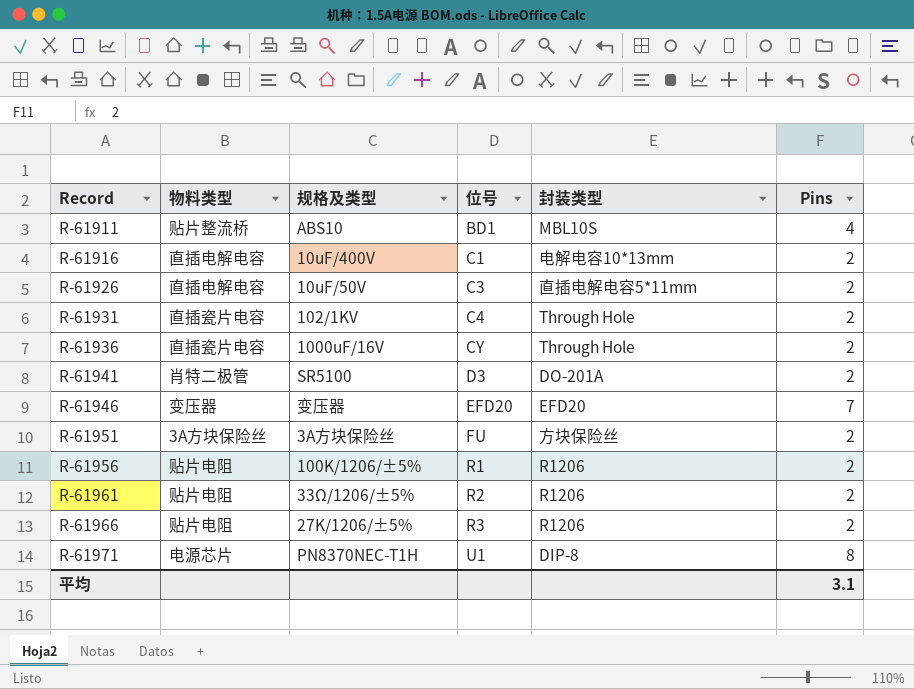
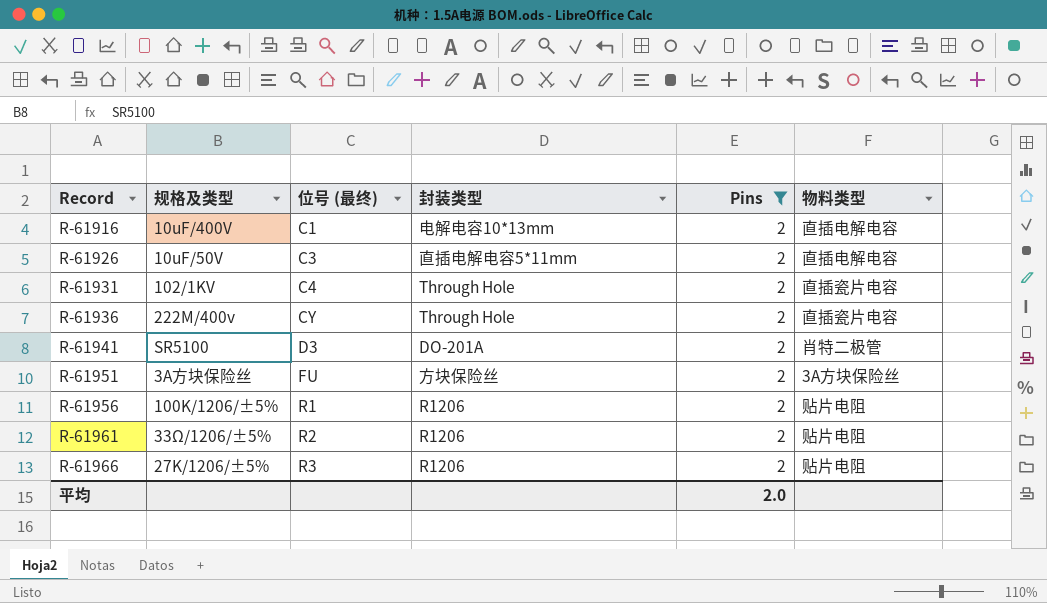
filter: none -> Pins = 2
column name: 位号 -> 位号 (最终)
column 物料类型 | position: 2 -> 6
R-61936 | 规格及类型: 1000uF/16V -> 222M/400v
平均 | Pins: 3.1 -> 2.0

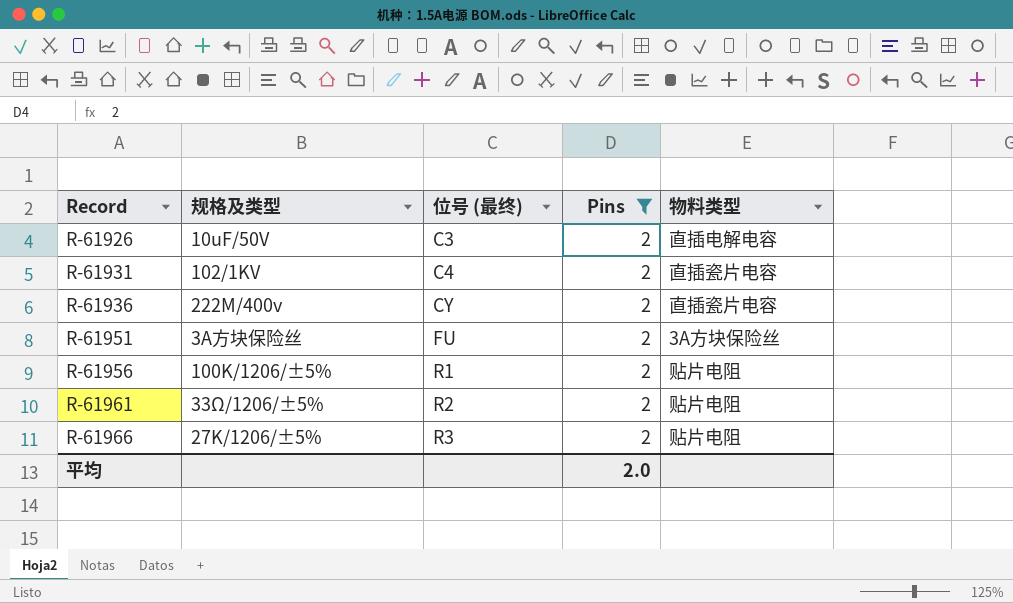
column 封装类型 | position: 4 -> none
row R-61916: 10uF/400V | C1 | 电解电容10*13mm | 2 | 直插电解电容 -> none
row R-61941: SR5100 | D3 | DO-201A | 2 | 肖特二极管 -> none

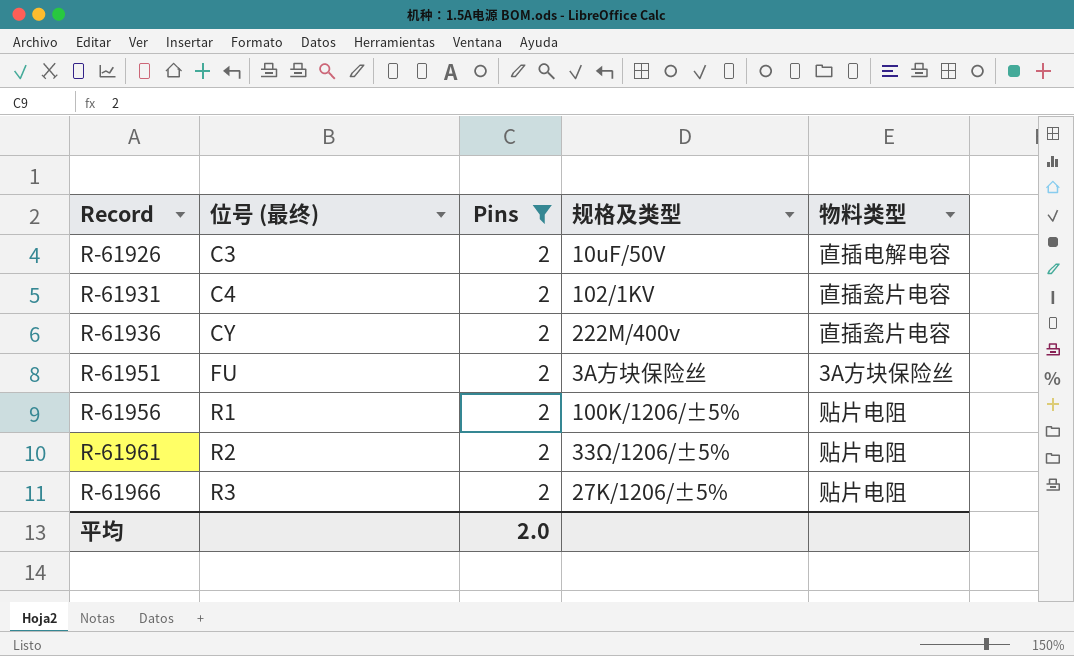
column 规格及类型 | position: 2 -> 4

